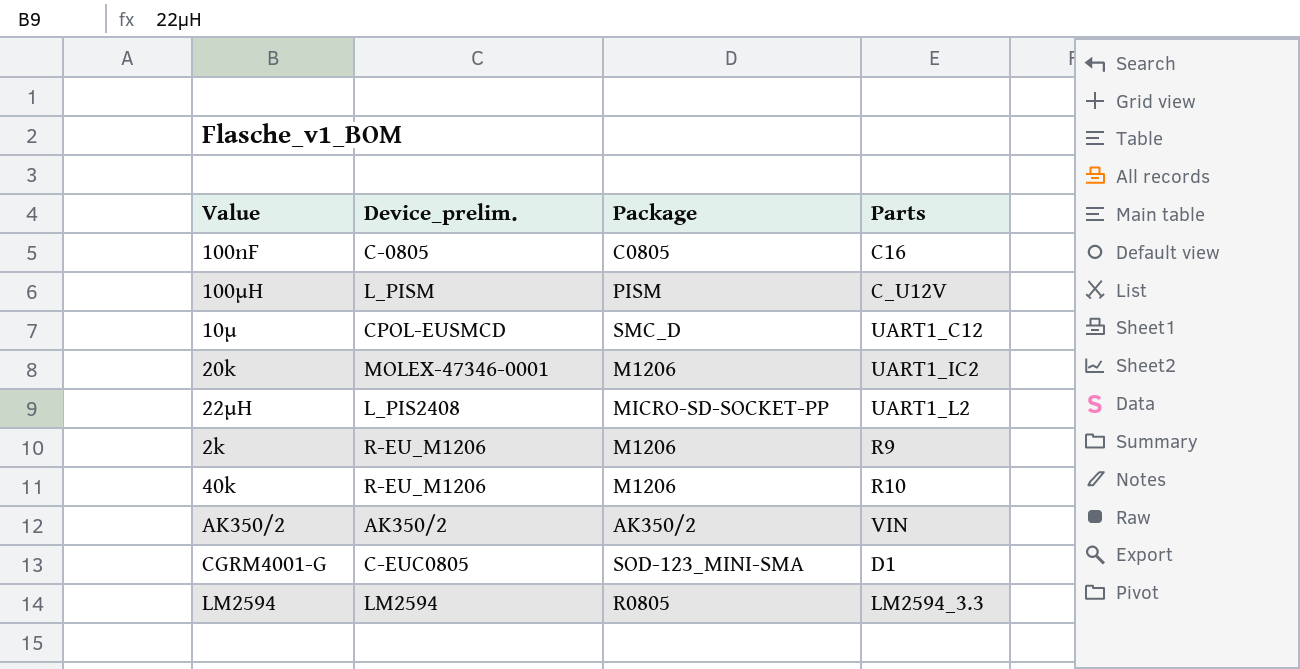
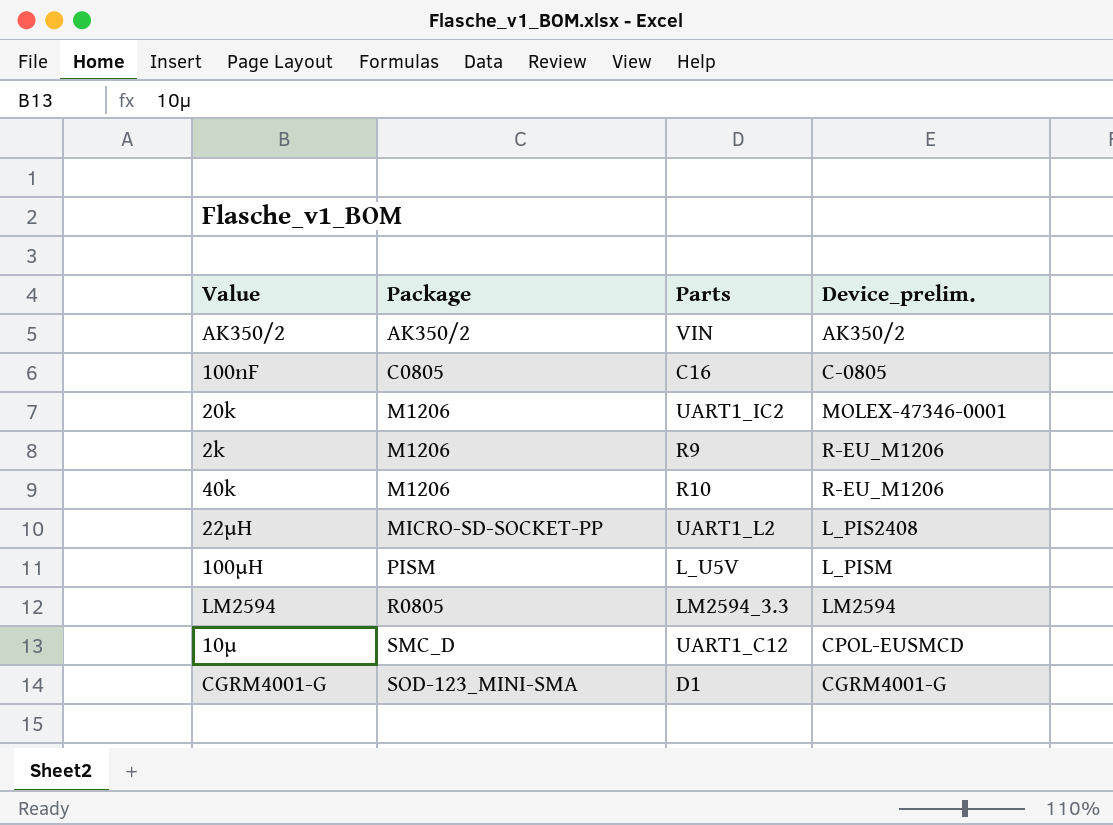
row order: none -> Package ascending
column Device_prelim. | position: 2 -> 4
100µH | Parts: C_U12V -> L_U5V
CGRM4001-G | Device_prelim.: C-EUC0805 -> CGRM4001-G

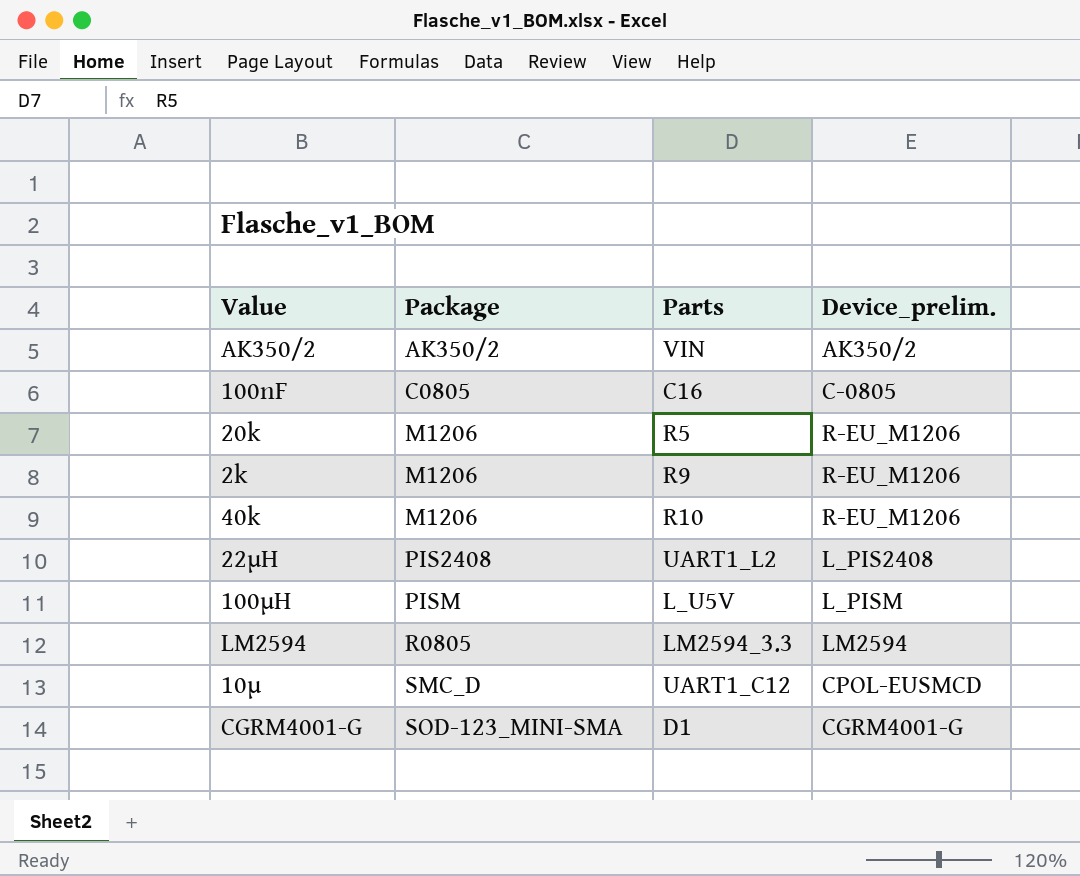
20k | Parts: UART1_IC2 -> R5
20k | Device_prelim.: MOLEX-47346-0001 -> R-EU_M1206
22µH | Package: MICRO-SD-SOCKET-PP -> PIS2408

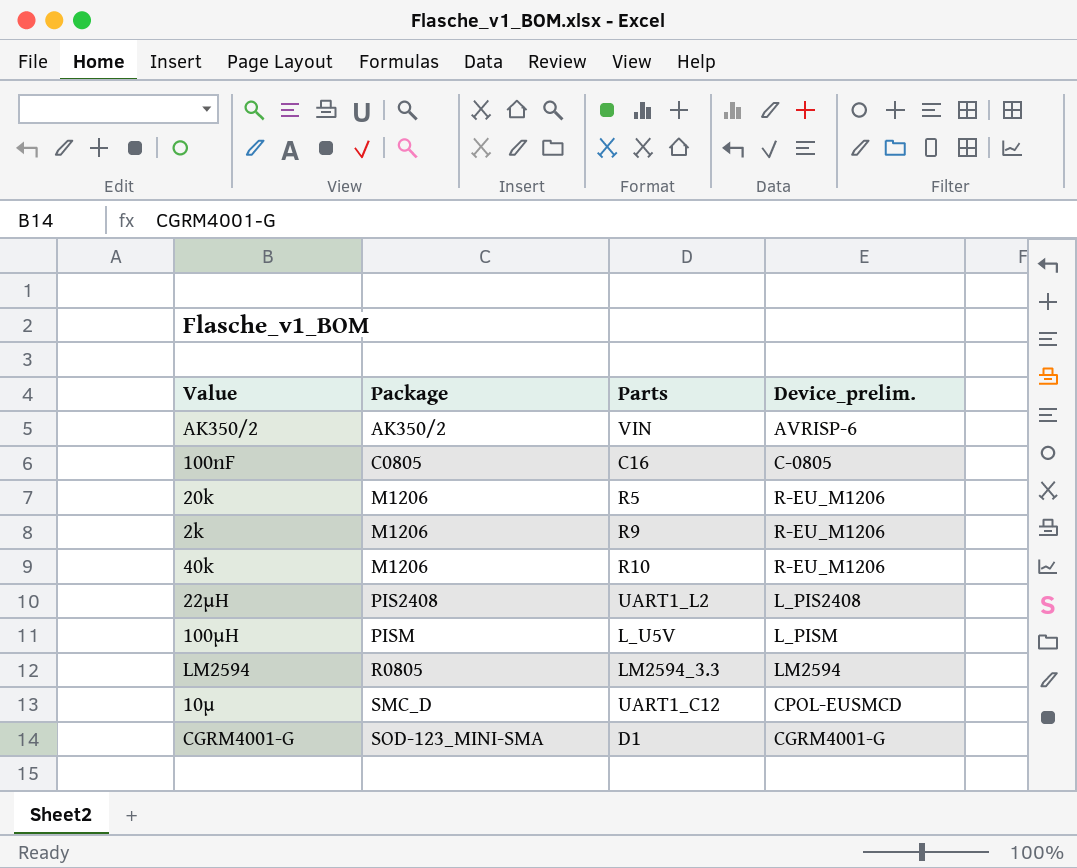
AK350/2 | Device_prelim.: AK350/2 -> AVRISP-6

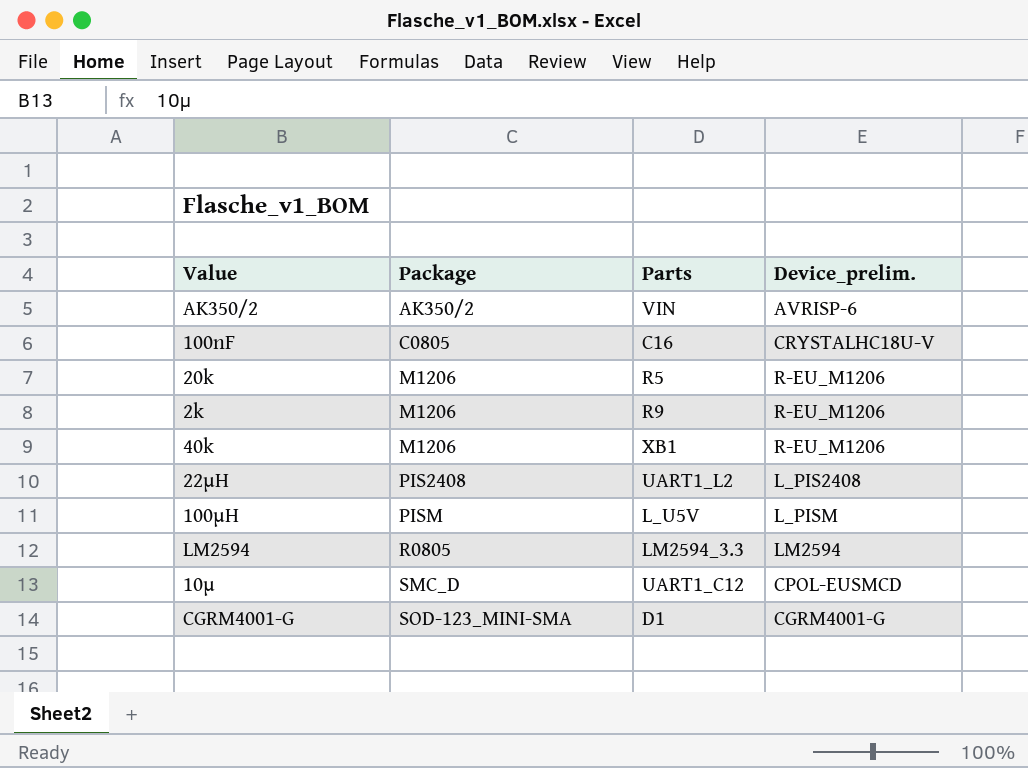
100nF | Device_prelim.: C-0805 -> CRYSTALHC18U-V
40k | Parts: R10 -> XB1

